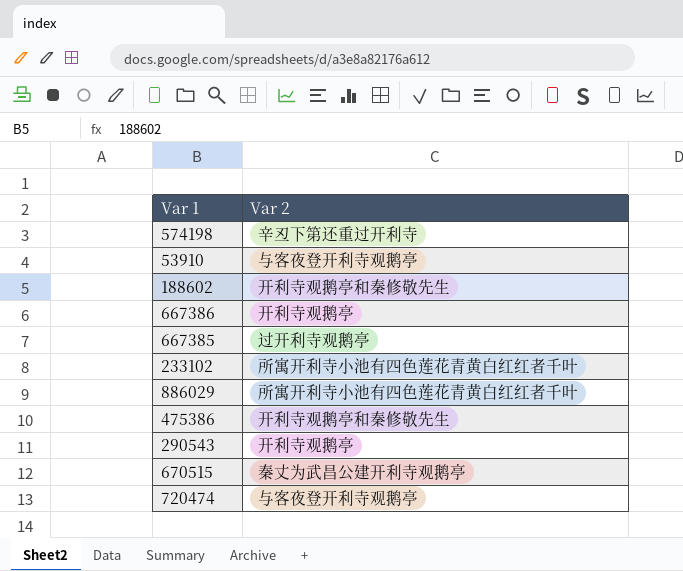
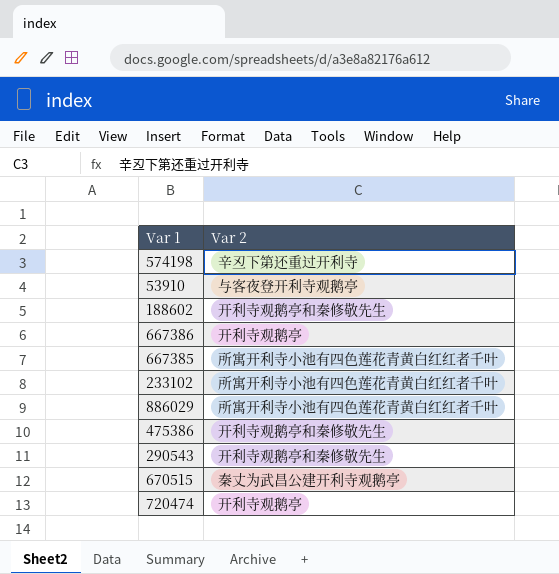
667385 | Var 2: 过开利寺观鹅亭 -> 所寓开利寺小池有四色莲花青黄白红红者千叶
290543 | Var 2: 开利寺观鹅亭 -> 开利寺观鹅亭和秦修敬先生
720474 | Var 2: 与客夜登开利寺观鹅亭 -> 开利寺观鹅亭

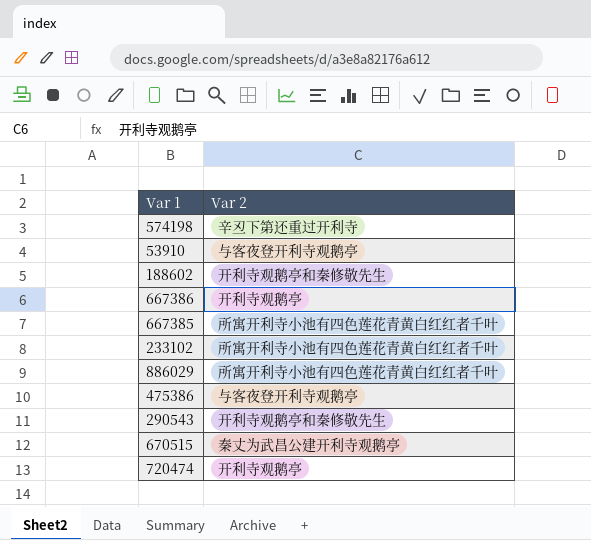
475386 | Var 2: 开利寺观鹅亭和秦修敬先生 -> 与客夜登开利寺观鹅亭

